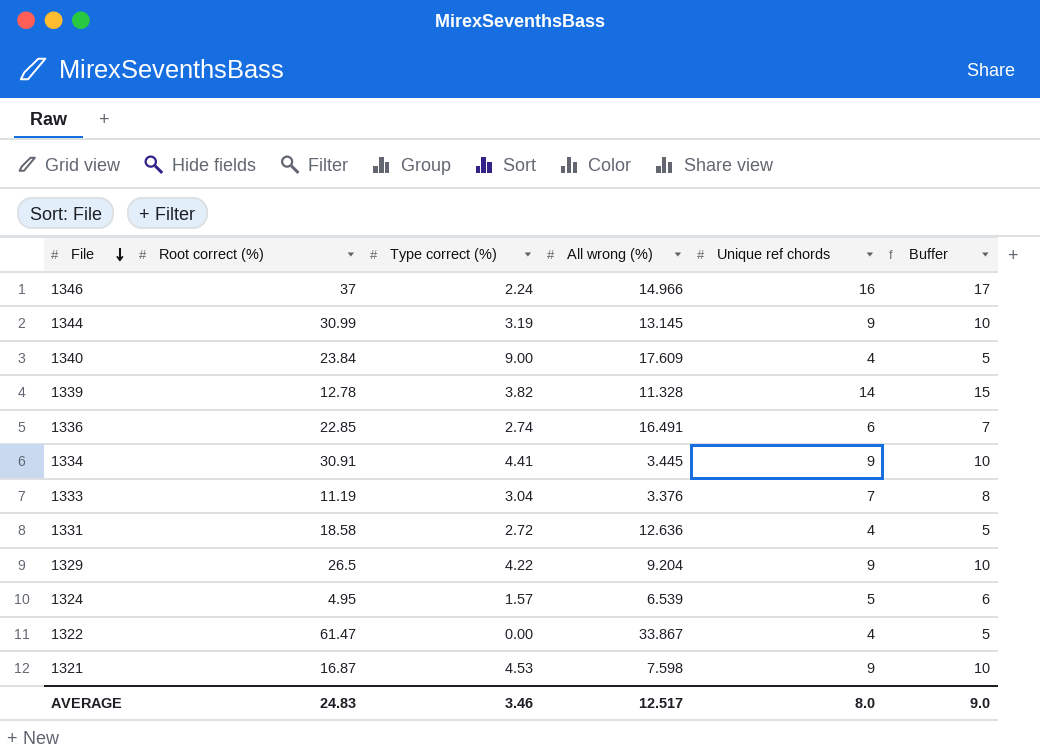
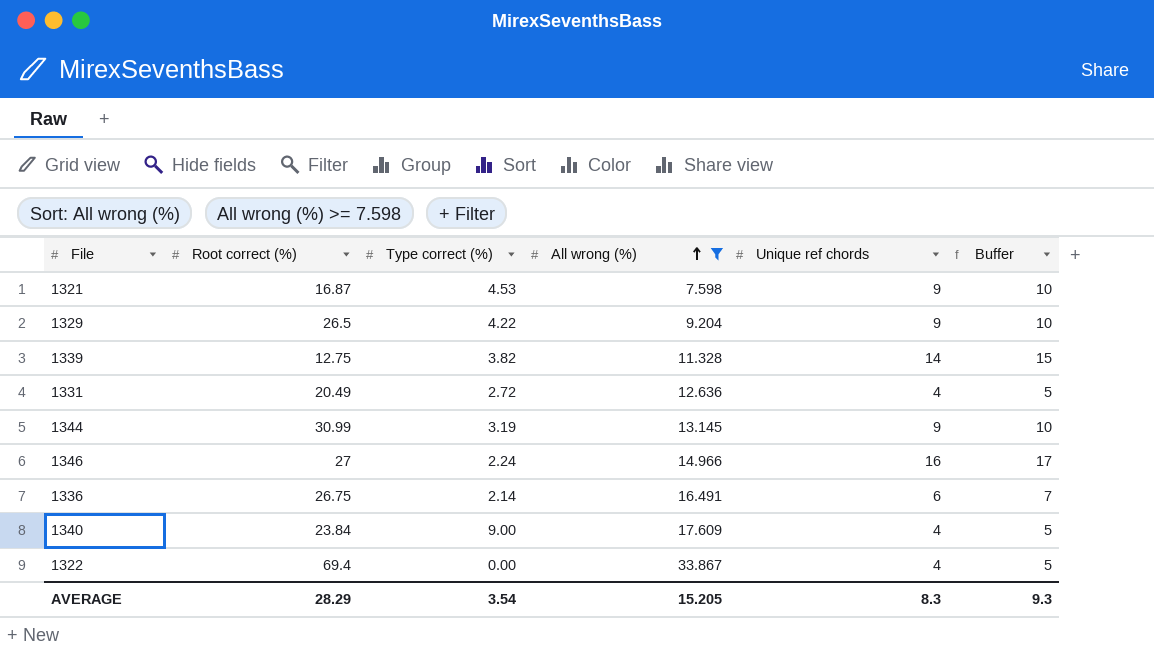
filter: none -> All wrong (%) >= 7.598
row order: File descending -> All wrong (%) ascending
1339 | Root correct (%): 12.78 -> 12.75
1331 | Root correct (%): 18.58 -> 20.49
1346 | Root correct (%): 37 -> 27
1336 | Root correct (%): 22.85 -> 26.75
1336 | Type correct (%): 2.74 -> 2.14
1322 | Root correct (%): 61.47 -> 69.4
AVERAGE | Root correct (%): 24.83 -> 28.29
AVERAGE | Type correct (%): 3.46 -> 3.54
AVERAGE | All wrong (%): 12.517 -> 15.205
AVERAGE | Unique ref chords: 8.0 -> 8.3
AVERAGE | Buffer: 9.0 -> 9.3

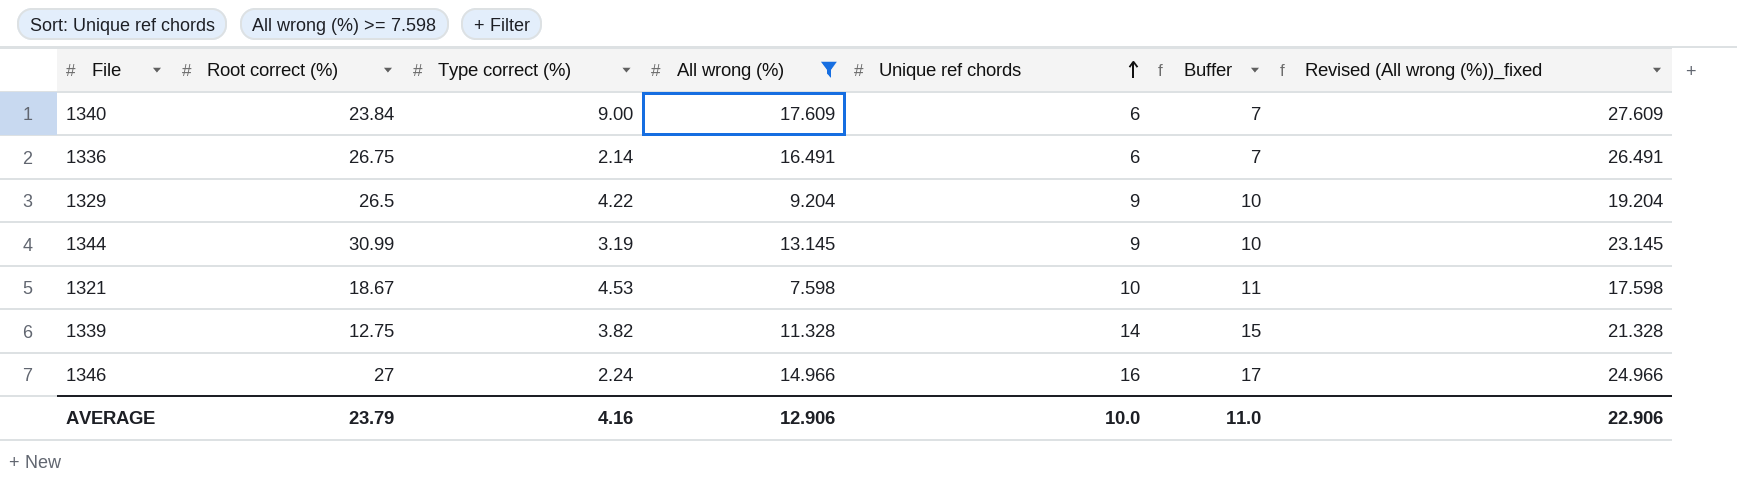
row order: All wrong (%) ascending -> Unique ref chords ascending
column Revised (All wrong (%))_fixed | formula: none -> [All wrong (%)] + 10
row 1331: 20.49 | 2.72 | 12.636 | 4 | 5 -> none
row 1322: 69.4 | 0.00 | 33.867 | 4 | 5 -> none
1340 | Unique ref chords: 4 -> 6
1340 | Buffer: 5 -> 7
1321 | Root correct (%): 16.87 -> 18.67
1321 | Unique ref chords: 9 -> 10
1321 | Buffer: 10 -> 11
AVERAGE | Root correct (%): 28.29 -> 23.79
AVERAGE | Type correct (%): 3.54 -> 4.16
AVERAGE | All wrong (%): 15.205 -> 12.906
AVERAGE | Unique ref chords: 8.3 -> 10.0
AVERAGE | Buffer: 9.3 -> 11.0

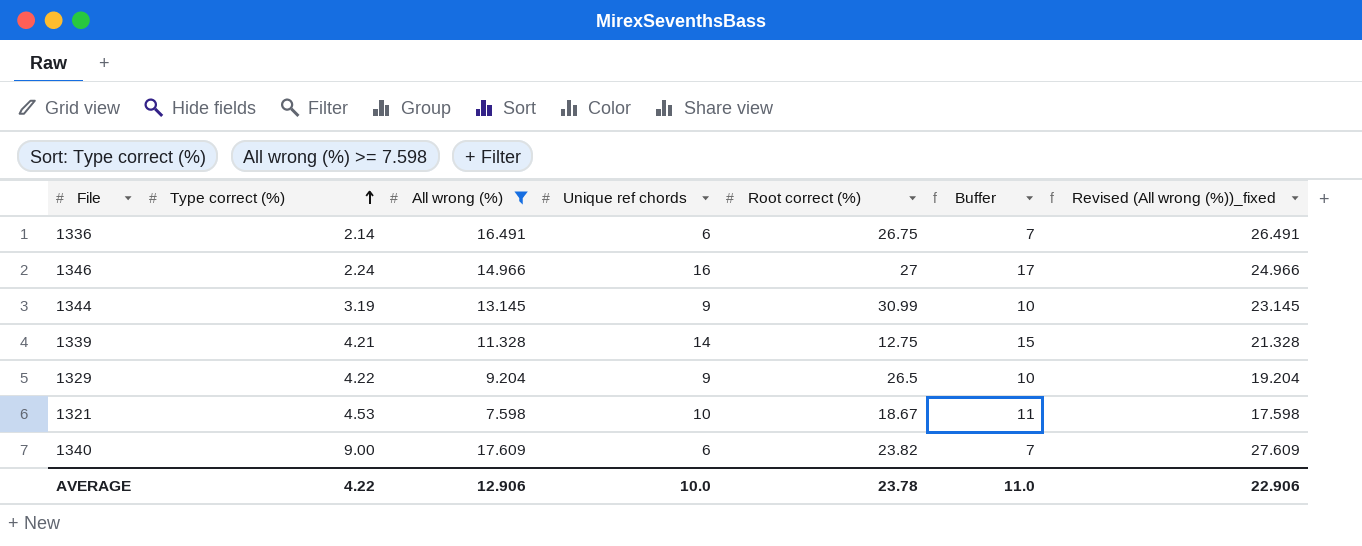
row order: Unique ref chords ascending -> Type correct (%) ascending
column Root correct (%) | position: 2 -> 5
1339 | Type correct (%): 3.82 -> 4.21
1340 | Root correct (%): 23.84 -> 23.82
AVERAGE | Type correct (%): 4.16 -> 4.22
AVERAGE | Root correct (%): 23.79 -> 23.78

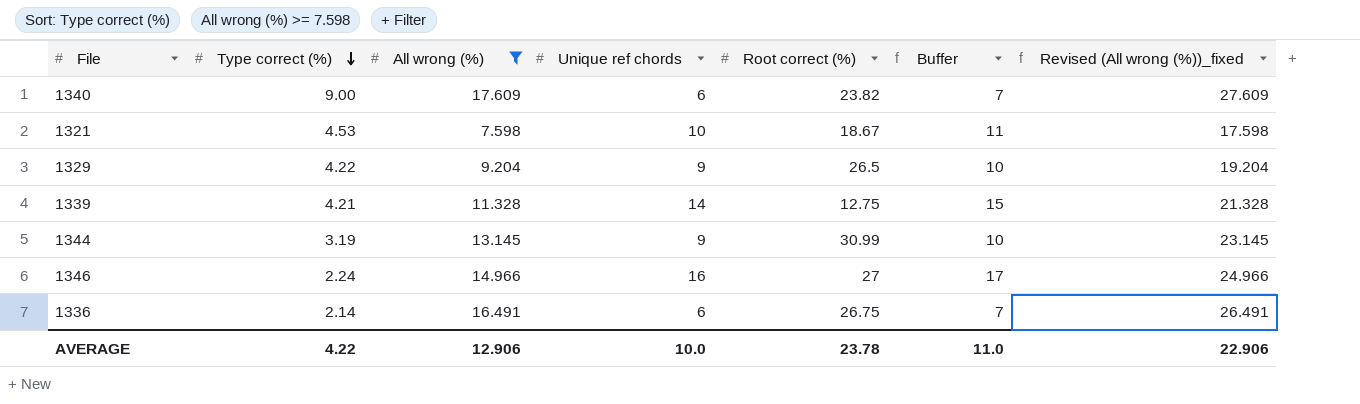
row order: Type correct (%) ascending -> Type correct (%) descending

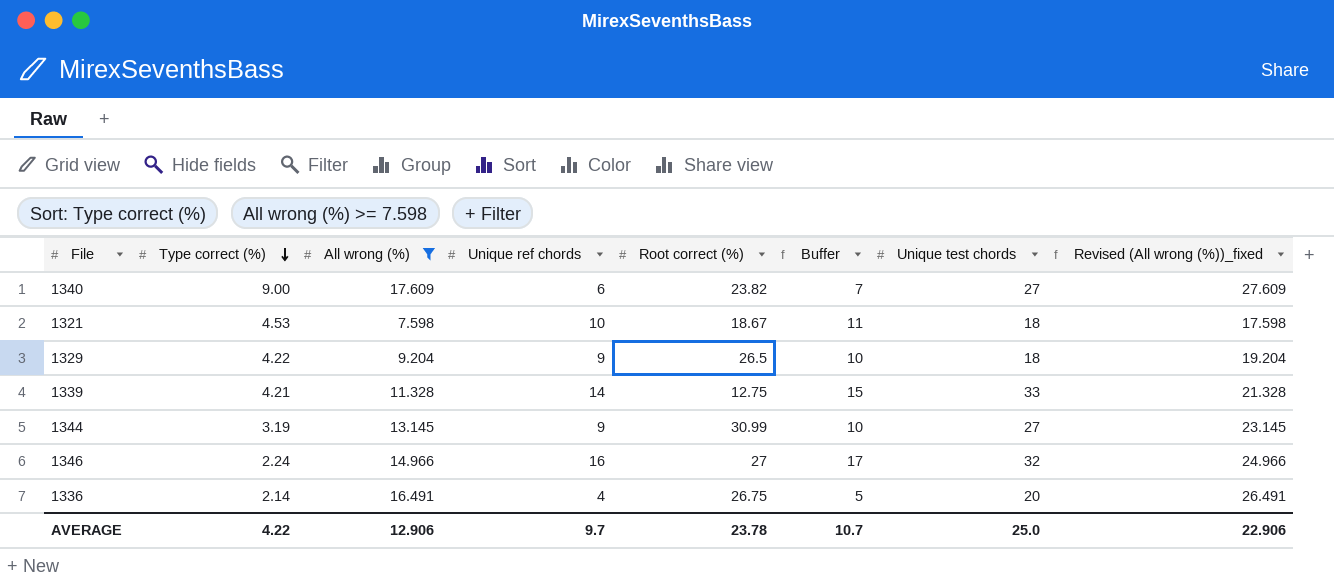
column Unique test chords | position: none -> 7
1336 | Unique ref chords: 6 -> 4
1336 | Buffer: 7 -> 5
AVERAGE | Unique ref chords: 10.0 -> 9.7
AVERAGE | Buffer: 11.0 -> 10.7

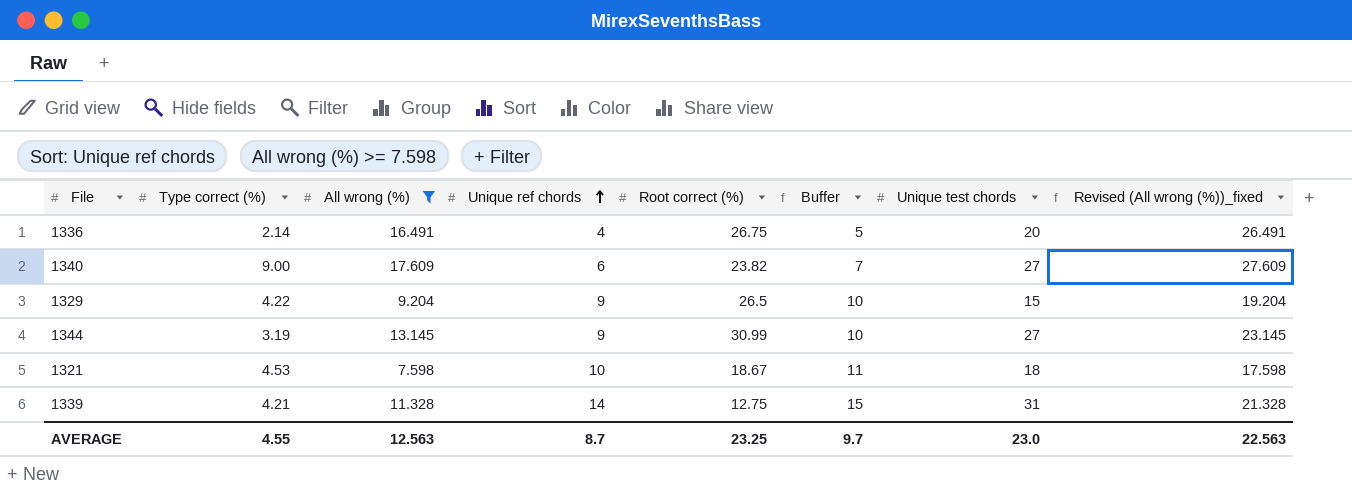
row order: Type correct (%) descending -> Unique ref chords ascending
row 1346: 2.24 | 14.966 | 16 | 27 | 17 | 32 | 24.966 -> none
1329 | Unique test chords: 18 -> 15
1339 | Unique test chords: 33 -> 31
AVERAGE | Type correct (%): 4.22 -> 4.55
AVERAGE | All wrong (%): 12.906 -> 12.563
AVERAGE | Unique ref chords: 9.7 -> 8.7
AVERAGE | Root correct (%): 23.78 -> 23.25
AVERAGE | Buffer: 10.7 -> 9.7
AVERAGE | Unique test chords: 25.0 -> 23.0
AVERAGE | Revised (All wrong (%))_fixed: 22.906 -> 22.563

